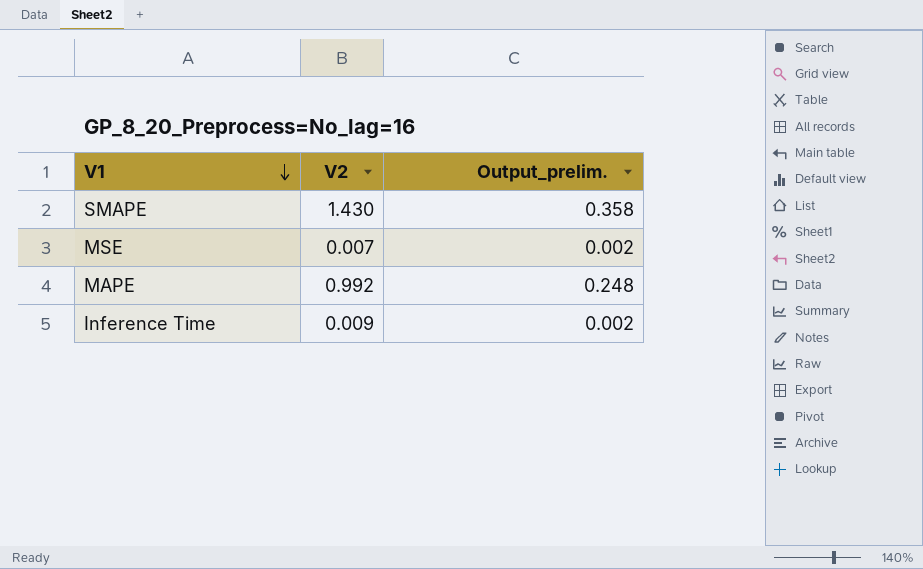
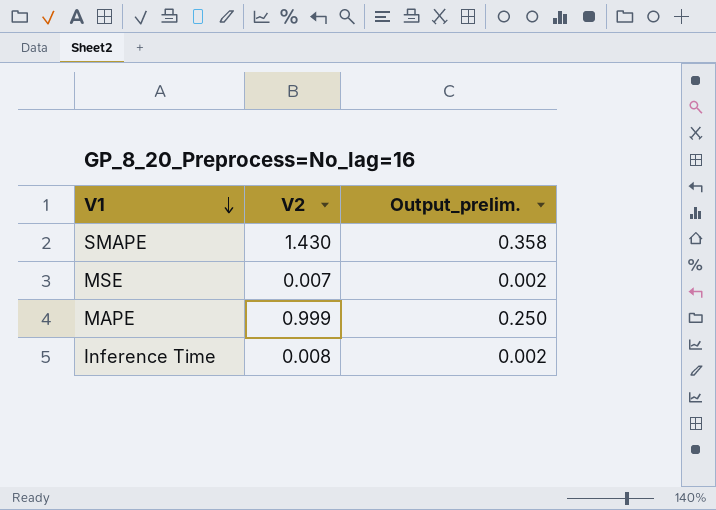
MAPE | V2: 0.992 -> 0.999
MAPE | Output_prelim.: 0.248 -> 0.250
Inference Time | V2: 0.009 -> 0.008

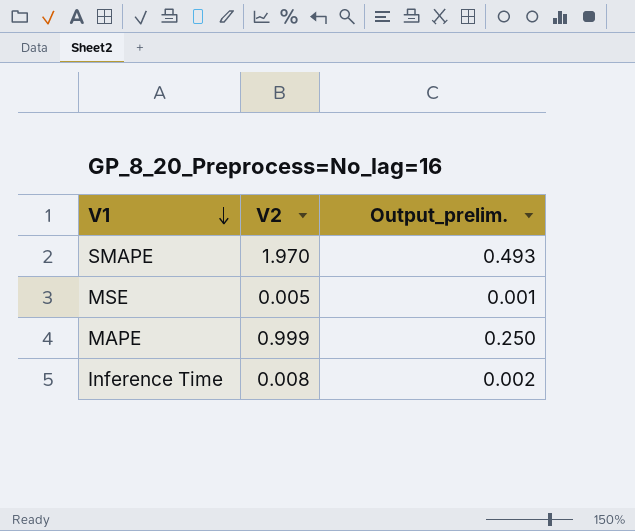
SMAPE | V2: 1.430 -> 1.970
SMAPE | Output_prelim.: 0.358 -> 0.493
MSE | V2: 0.007 -> 0.005
MSE | Output_prelim.: 0.002 -> 0.001

